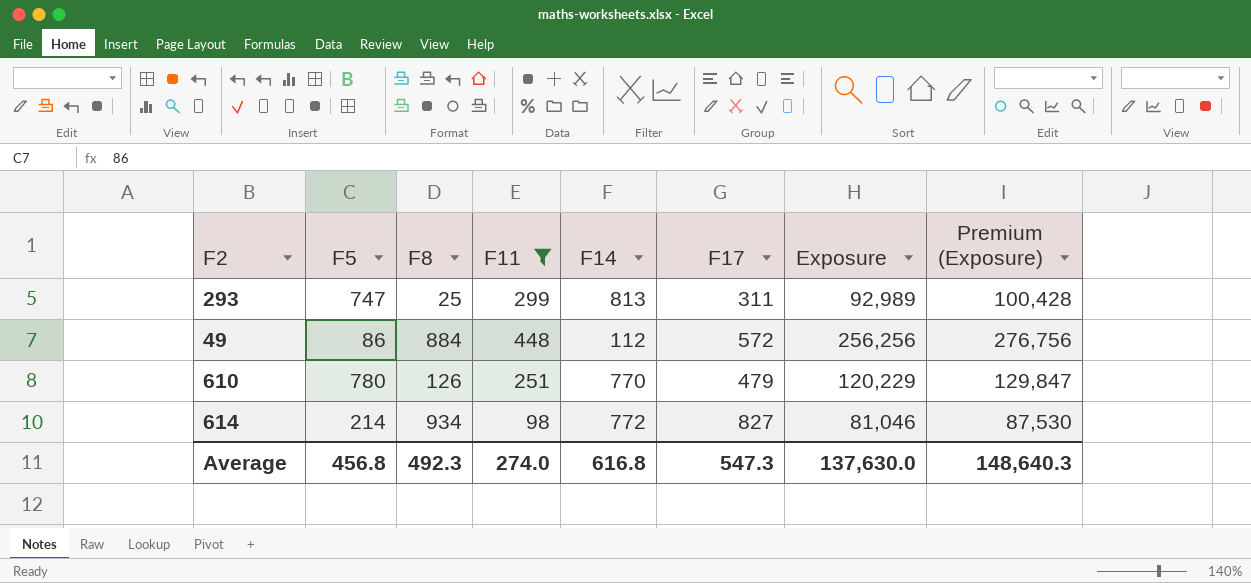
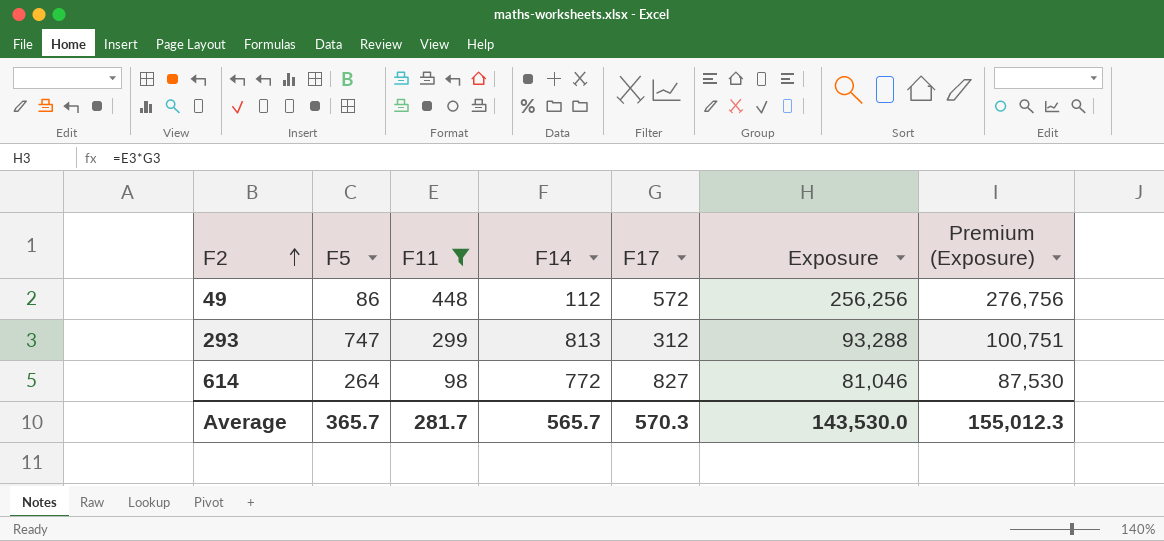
row order: none -> F2 ascending
column F8 | position: 3 -> none
row 610: 780 | 126 | 251 | 770 | 479 | 120,229 | 129,847 -> none
293 | F17: 311 -> 312
293 | Exposure: 92,989 -> 93,288
293 | Premium (Exposure): 100,428 -> 100,751
614 | F5: 214 -> 264
Average | F5: 456.8 -> 365.7
Average | F11: 274.0 -> 281.7
Average | F14: 616.8 -> 565.7
Average | F17: 547.3 -> 570.3
Average | Exposure: 137,630.0 -> 143,530.0
Average | Premium (Exposure): 148,640.3 -> 155,012.3

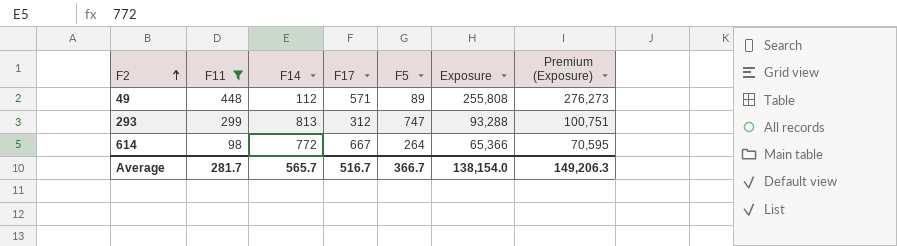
column F5 | position: 2 -> 5
49 | F17: 572 -> 571
49 | F5: 86 -> 89
49 | Exposure: 256,256 -> 255,808
49 | Premium (Exposure): 276,756 -> 276,273
614 | F17: 827 -> 667
614 | Exposure: 81,046 -> 65,366
614 | Premium (Exposure): 87,530 -> 70,595
Average | F17: 570.3 -> 516.7
Average | F5: 365.7 -> 366.7
Average | Exposure: 143,530.0 -> 138,154.0
Average | Premium (Exposure): 155,012.3 -> 149,206.3

